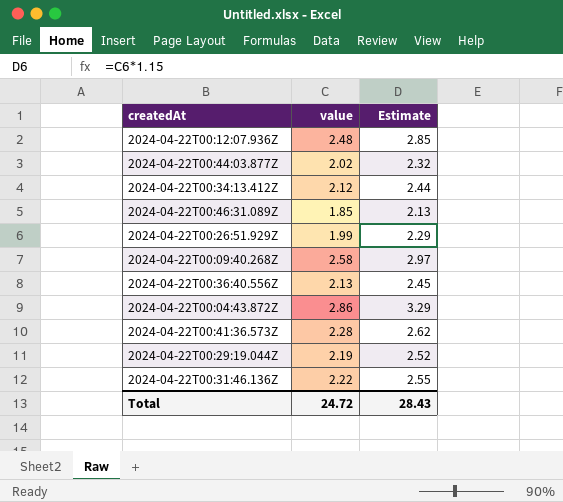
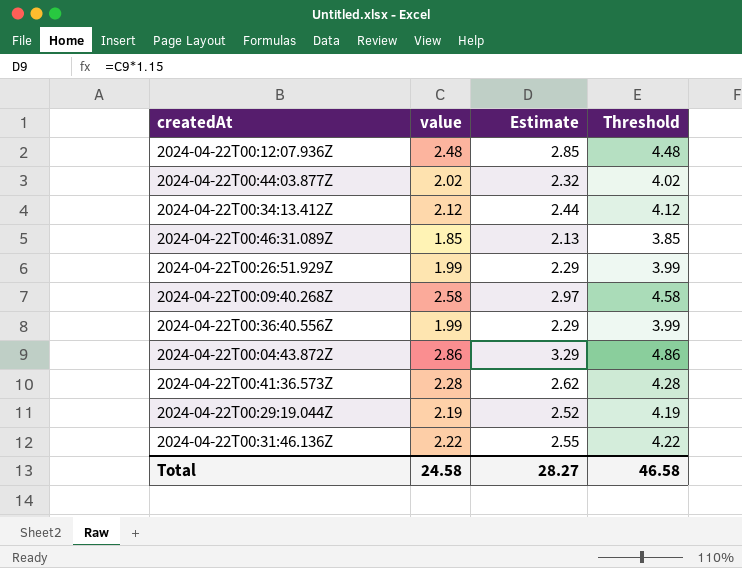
column Threshold | formula: none -> [value] + 2
2024-04-22T00:36:40.556Z | value: 2.13 -> 1.99
2024-04-22T00:36:40.556Z | Estimate: 2.45 -> 2.29
Total | value: 24.72 -> 24.58
Total | Estimate: 28.43 -> 28.27

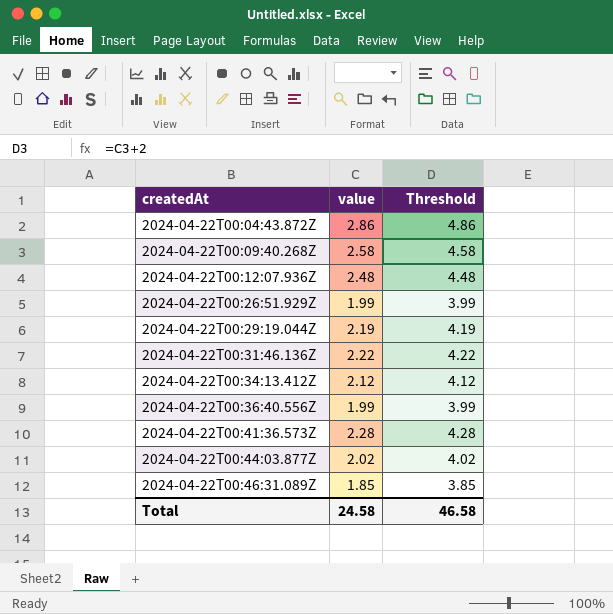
row order: none -> createdAt ascending
column Estimate | formula: [value] * 1.15 -> none

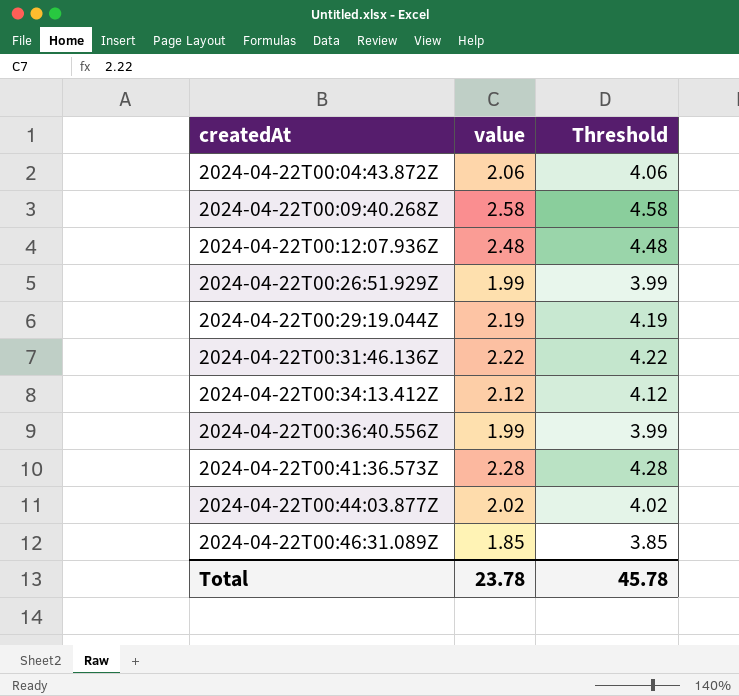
2024-04-22T00:04:43.872Z | value: 2.86 -> 2.06
2024-04-22T00:04:43.872Z | Threshold: 4.86 -> 4.06
Total | value: 24.58 -> 23.78
Total | Threshold: 46.58 -> 45.78

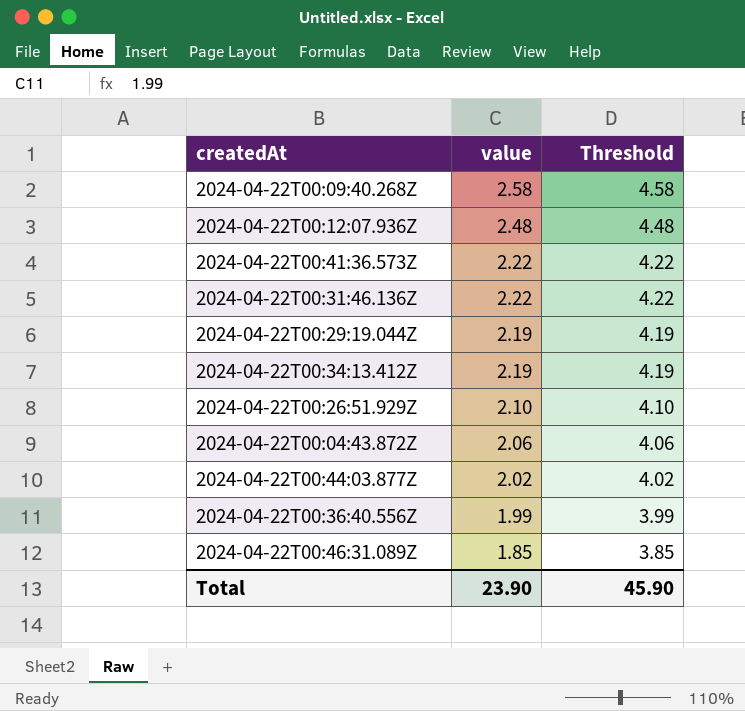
row order: createdAt ascending -> value descending
2024-04-22T00:41:36.573Z | value: 2.28 -> 2.22
2024-04-22T00:41:36.573Z | Threshold: 4.28 -> 4.22
2024-04-22T00:34:13.412Z | value: 2.12 -> 2.19
2024-04-22T00:34:13.412Z | Threshold: 4.12 -> 4.19
2024-04-22T00:26:51.929Z | value: 1.99 -> 2.10
2024-04-22T00:26:51.929Z | Threshold: 3.99 -> 4.10
Total | value: 23.78 -> 23.90
Total | Threshold: 45.78 -> 45.90

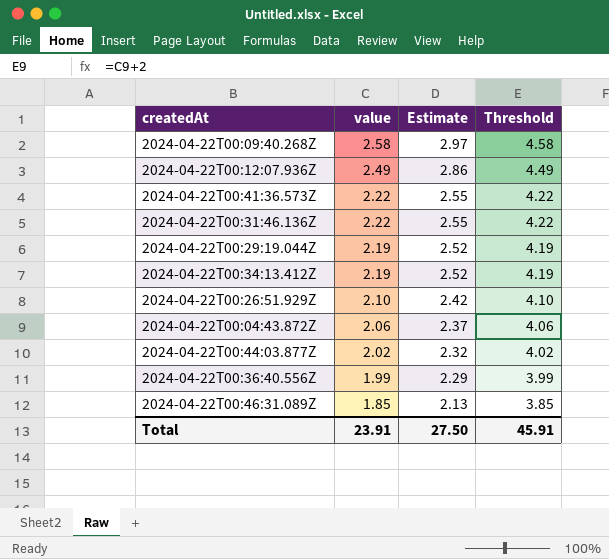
column Estimate | formula: none -> [value] * 1.15
2024-04-22T00:12:07.936Z | value: 2.48 -> 2.49
2024-04-22T00:12:07.936Z | Threshold: 4.48 -> 4.49
Total | value: 23.90 -> 23.91
Total | Threshold: 45.90 -> 45.91

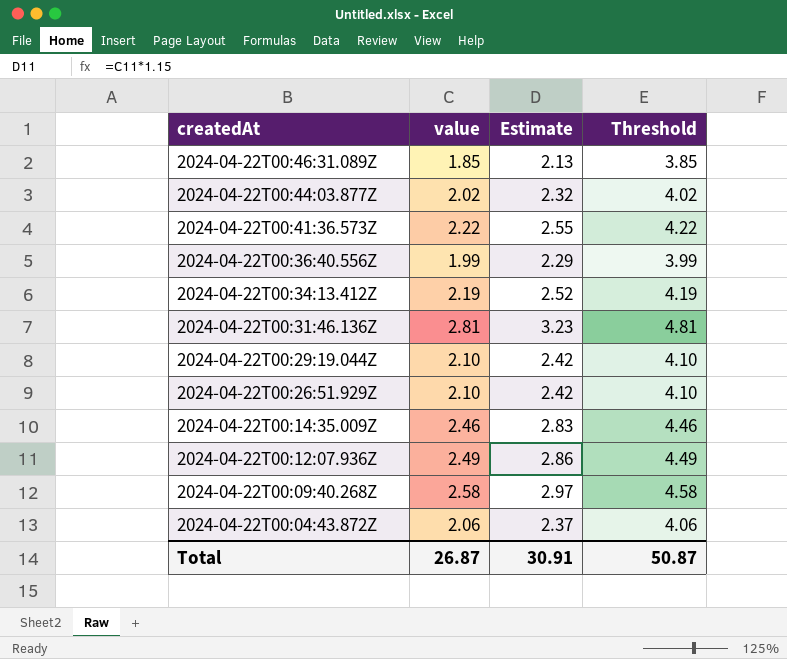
row order: value descending -> createdAt descending
2024-04-22T00:31:46.136Z | value: 2.22 -> 2.81
2024-04-22T00:31:46.136Z | Estimate: 2.55 -> 3.23
2024-04-22T00:31:46.136Z | Threshold: 4.22 -> 4.81
2024-04-22T00:29:19.044Z | value: 2.19 -> 2.10
2024-04-22T00:29:19.044Z | Estimate: 2.52 -> 2.42
2024-04-22T00:29:19.044Z | Threshold: 4.19 -> 4.10
row 2024-04-22T00:14:35.009Z: none -> 2.46 | 2.83 | 4.46
Total | value: 23.91 -> 26.87
Total | Estimate: 27.50 -> 30.91
Total | Threshold: 45.91 -> 50.87

